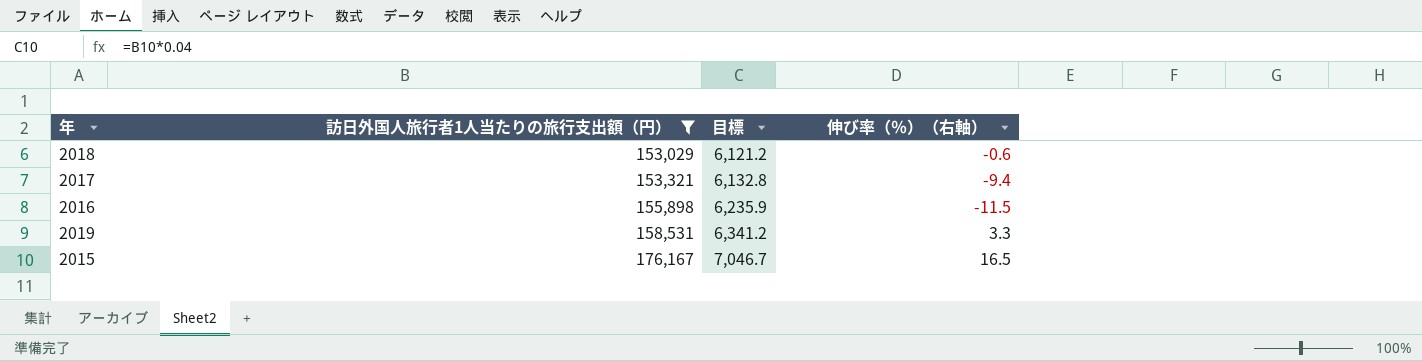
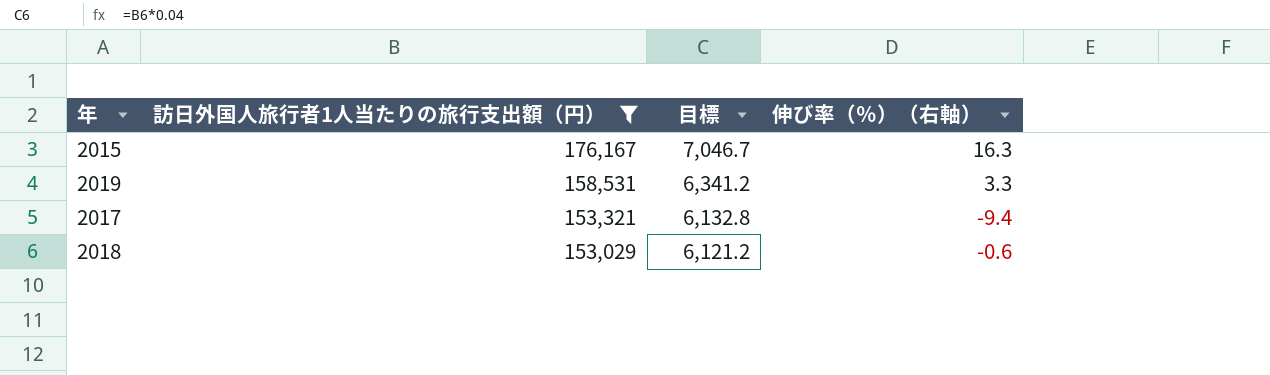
row order: 訪日外国人旅行者1人当たりの旅行支出額（円） ascending -> 訪日外国人旅行者1人当たりの旅行支出額（円） descending
row 2016: 155,898 | 6,235.9 | -11.5 -> none
2015 | 伸び率（％）（右軸）: 16.5 -> 16.3

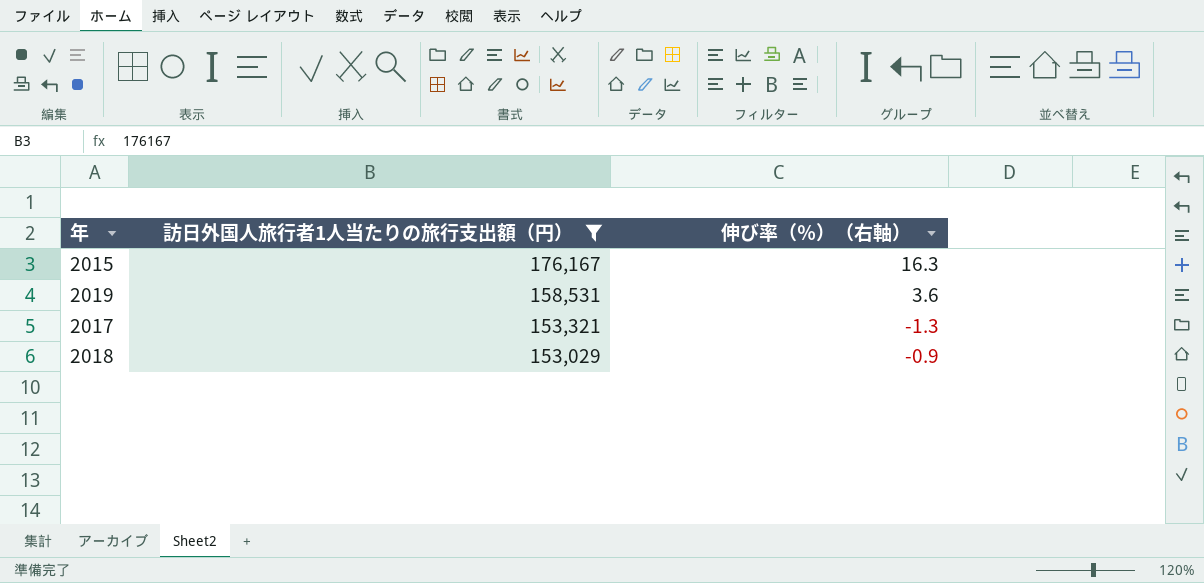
column 目標 | formula: [訪日外国人旅行者1人当たりの旅行支出額（円）] * 0.04 -> none
2019 | 伸び率（％）（右軸）: 3.3 -> 3.6
2017 | 伸び率（％）（右軸）: -9.4 -> -1.3
2018 | 伸び率（％）（右軸）: -0.6 -> -0.9

